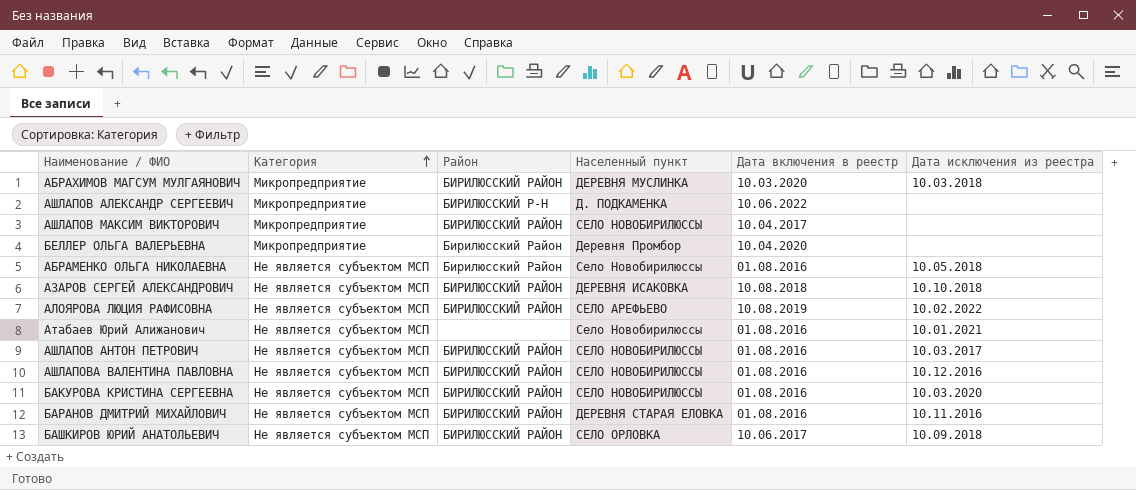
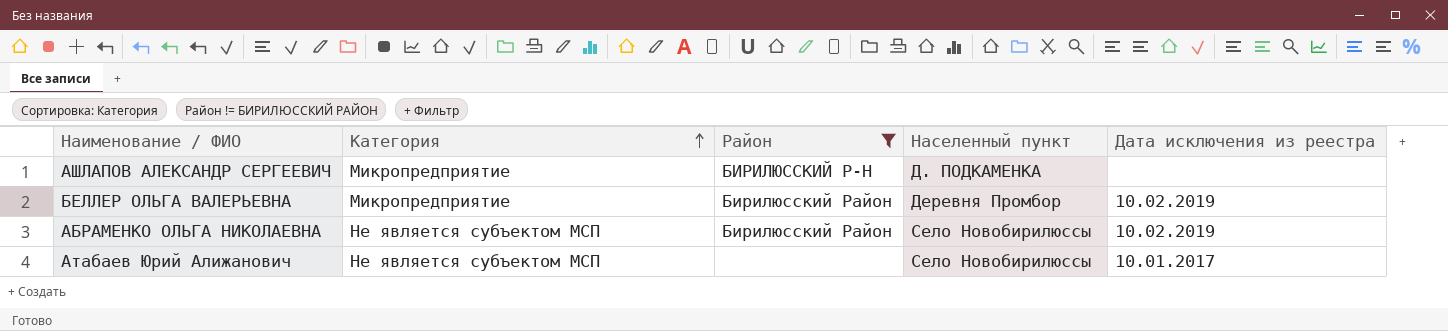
filter: none -> Район != БИРИЛЮССКИЙ РАЙОН
column Дата включения в реестр | position: 5 -> none
БЕЛЛЕР ОЛЬГА ВАЛЕРЬЕВНА | Дата исключения из реестра: none -> 10.02.2019
АБРАМЕНКО ОЛЬГА НИКОЛАЕВНА | Дата исключения из реестра: 10.05.2018 -> 10.02.2019
Атабаев Юрий Алижанович | Дата исключения из реестра: 10.01.2021 -> 10.01.2017

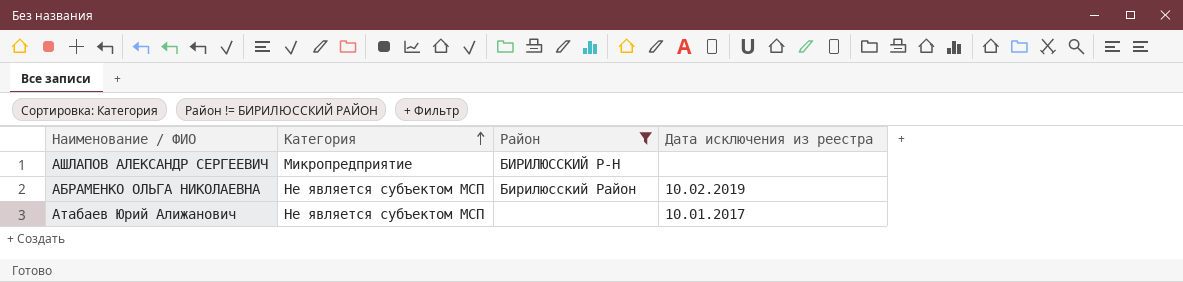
column Населенный пункт | position: 4 -> none
row БЕЛЛЕР ОЛЬГА ВАЛЕРЬЕВНА: Микропредприятие | Бирилюсский Район | Деревня Промбор | 10.02.2019 -> none

